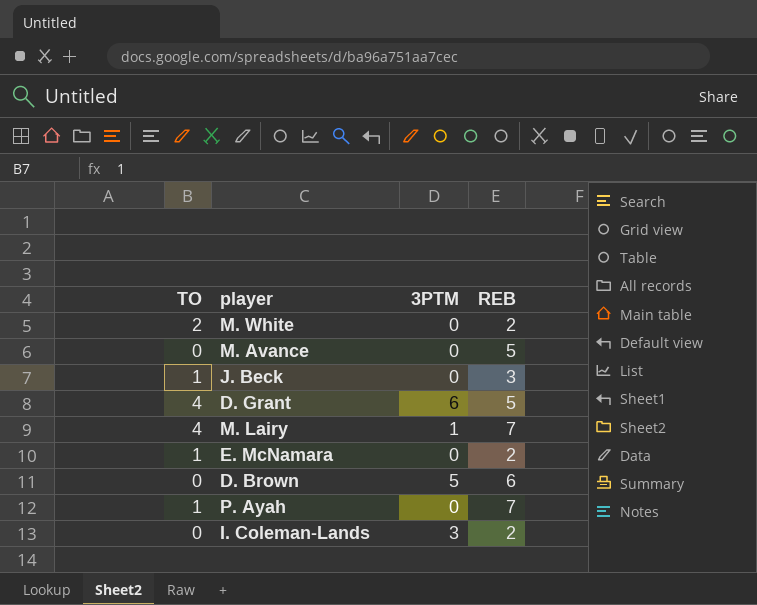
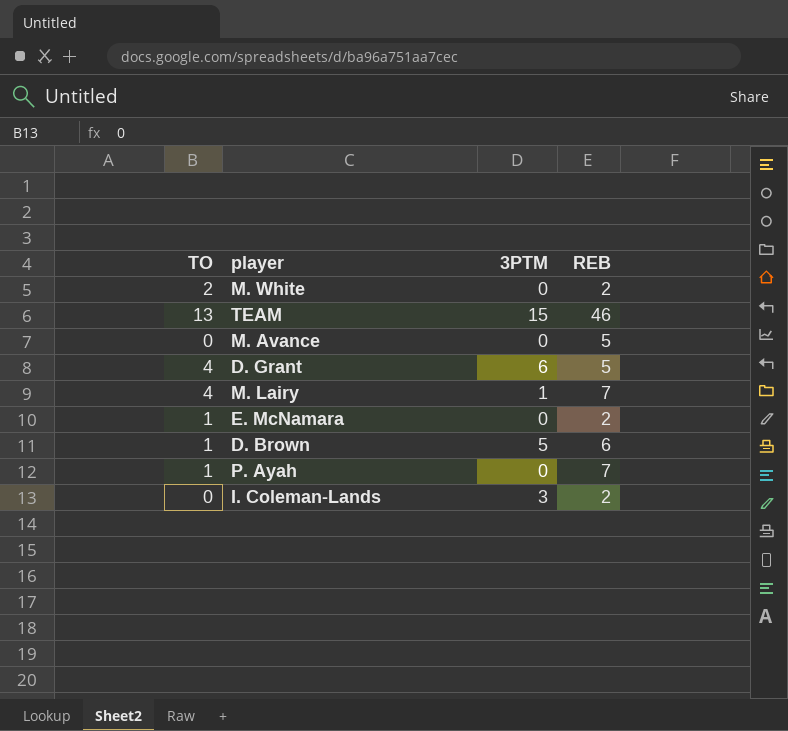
row J. Beck: 1 | 0 | 3 -> none
row TEAM: none -> 13 | 15 | 46
D. Brown | TO: 0 -> 1

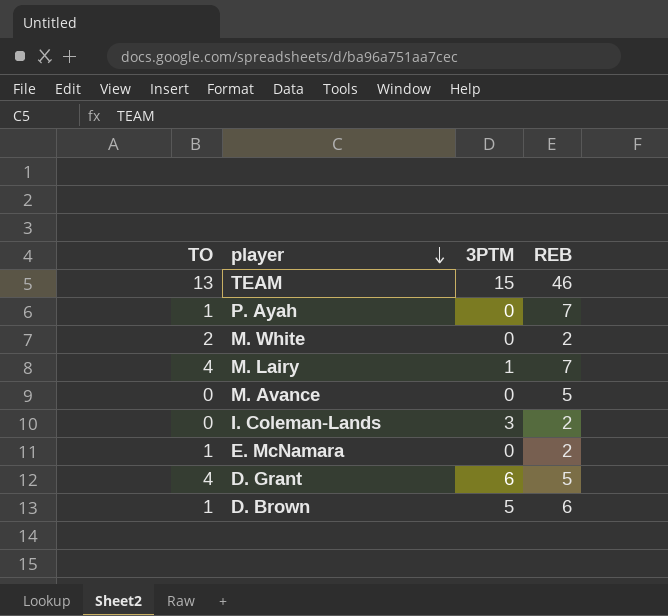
row order: none -> player descending

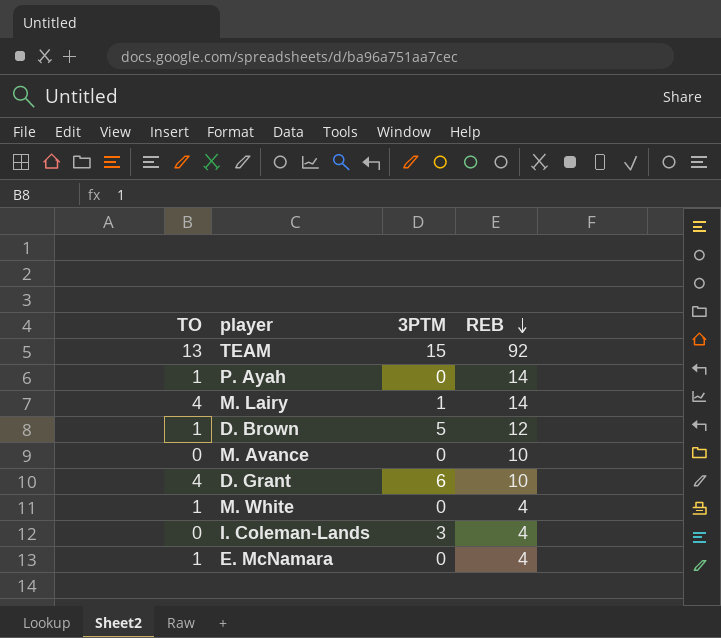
row order: player descending -> REB descending
TEAM | REB: 46 -> 92
P. Ayah | REB: 7 -> 14
M. Lairy | REB: 7 -> 14
D. Brown | REB: 6 -> 12
M. Avance | REB: 5 -> 10
D. Grant | REB: 5 -> 10
M. White | TO: 2 -> 1
M. White | REB: 2 -> 4
I. Coleman-Lands | REB: 2 -> 4
E. McNamara | REB: 2 -> 4

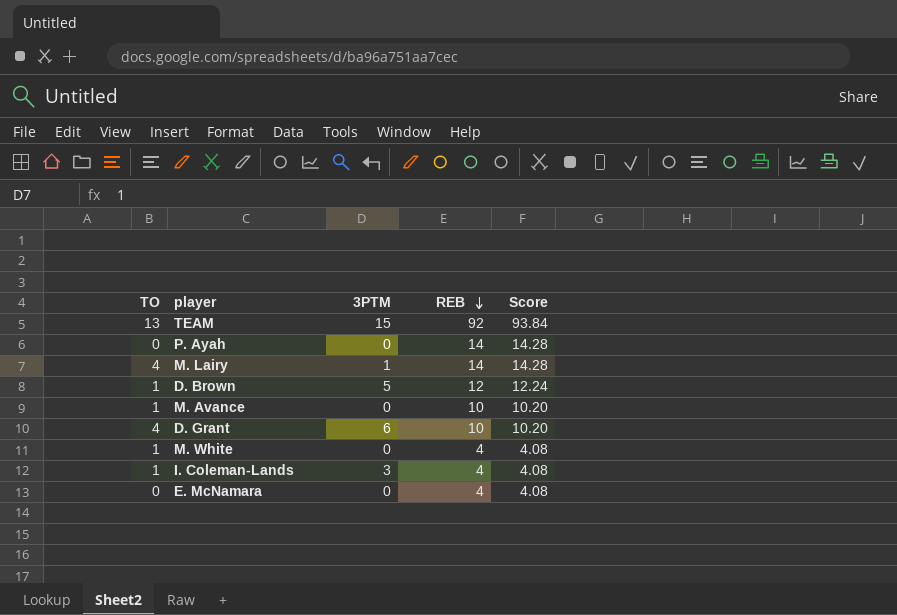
column Score | formula: none -> [REB] * 1.02
P. Ayah | TO: 1 -> 0
M. Avance | TO: 0 -> 1
I. Coleman-Lands | TO: 0 -> 1
E. McNamara | TO: 1 -> 0

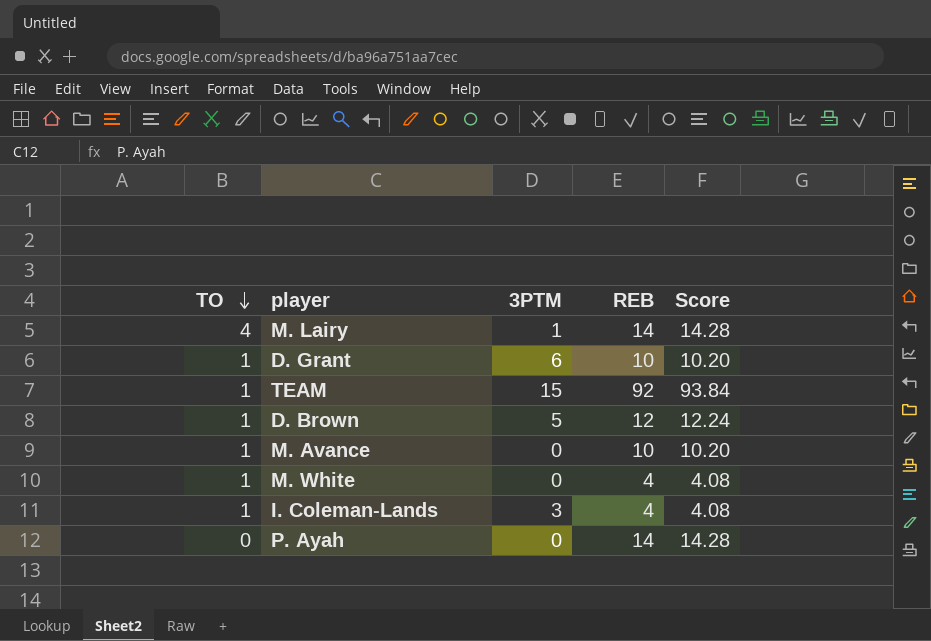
row order: REB descending -> TO descending
row E. McNamara: 0 | 0 | 4 | 4.08 -> none
D. Grant | TO: 4 -> 1
TEAM | TO: 13 -> 1

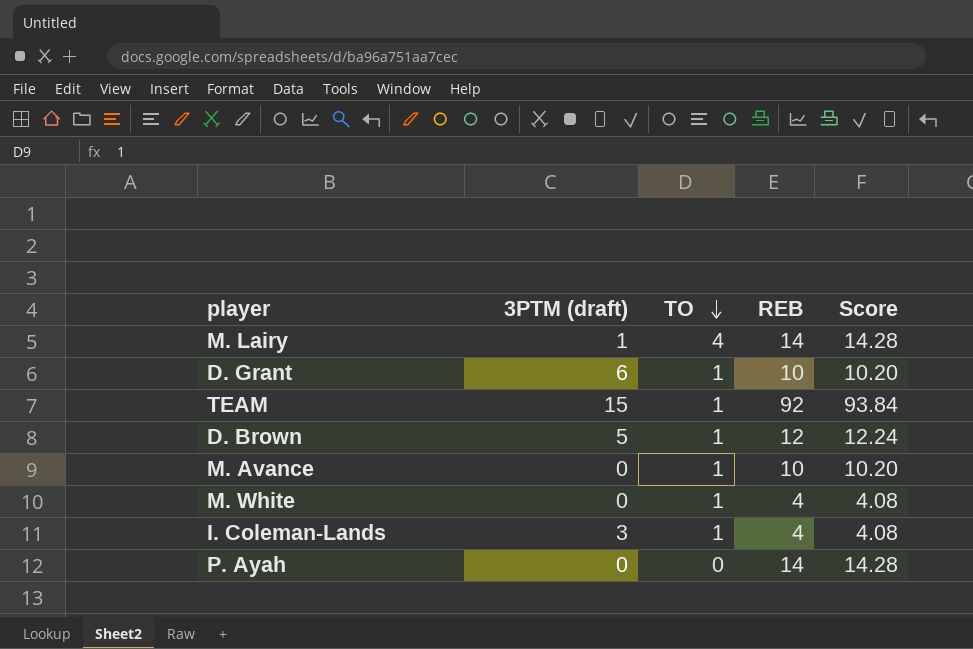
column name: 3PTM -> 3PTM (draft)
column TO | position: 1 -> 3

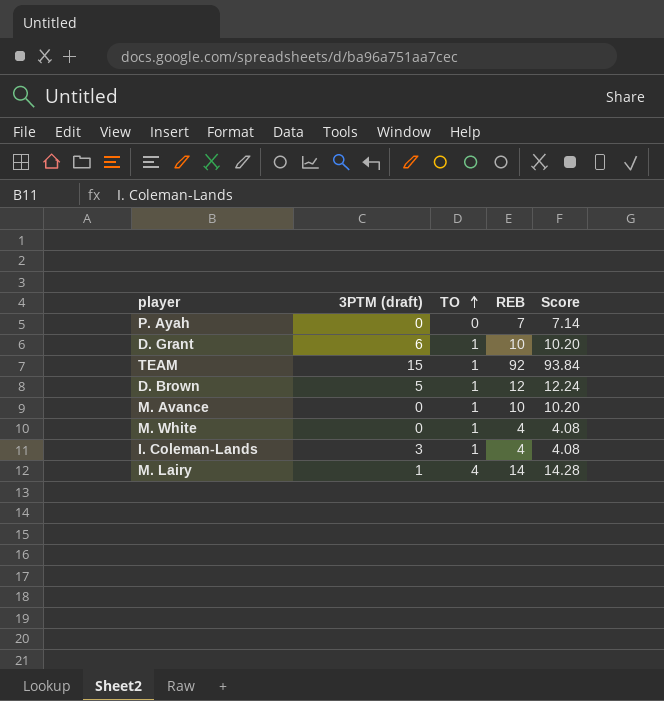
row order: TO descending -> TO ascending
P. Ayah | REB: 14 -> 7
P. Ayah | Score: 14.28 -> 7.14

